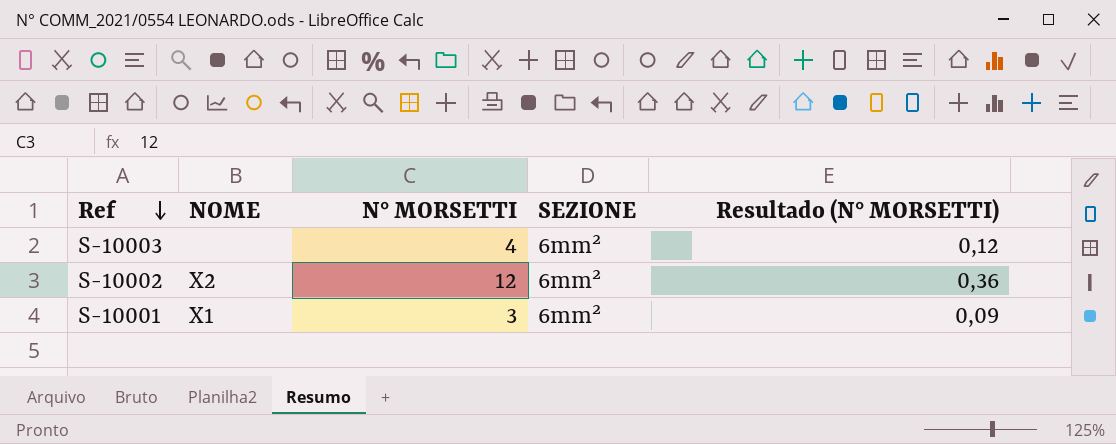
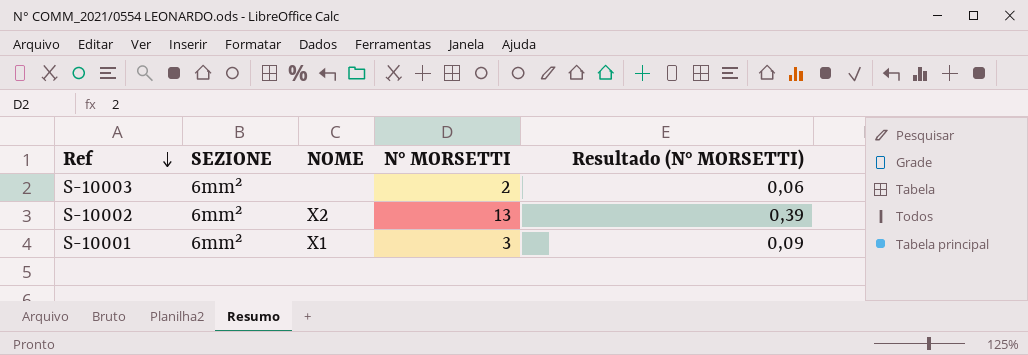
column SEZIONE | position: 4 -> 2
S-10003 | N° MORSETTI: 4 -> 2
S-10003 | Resultado (N° MORSETTI): 0,12 -> 0,06
S-10002 | N° MORSETTI: 12 -> 13
S-10002 | Resultado (N° MORSETTI): 0,36 -> 0,39

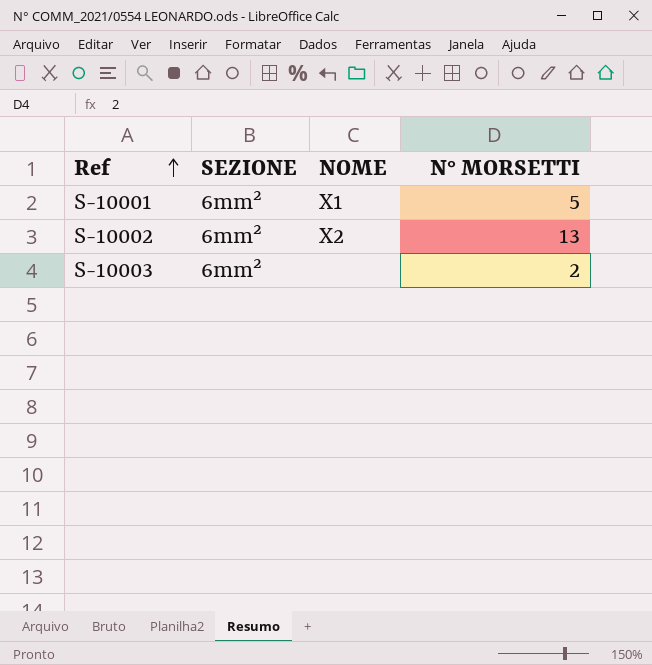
row order: Ref descending -> Ref ascending
column Resultado (N° MORSETTI) | formula: [N° MORSETTI] * 0,03 -> none
S-10001 | N° MORSETTI: 3 -> 5

